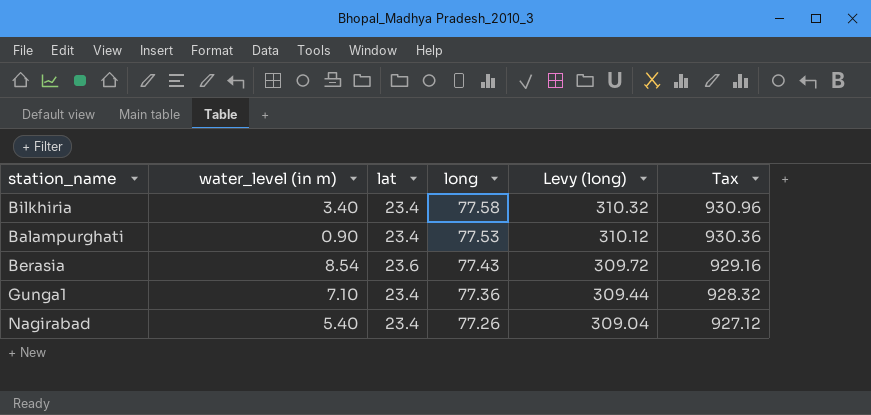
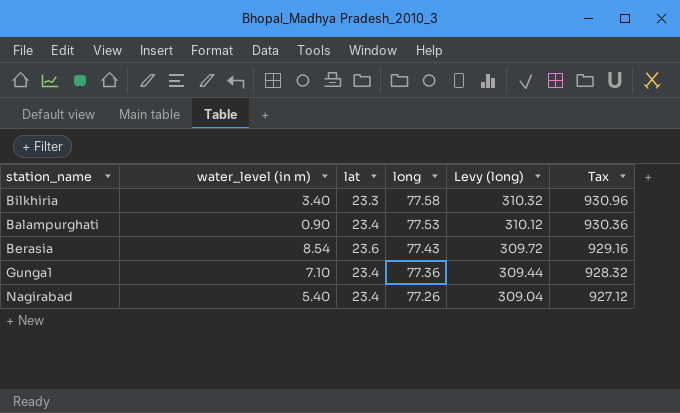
Bilkhiria | lat: 23.4 -> 23.3

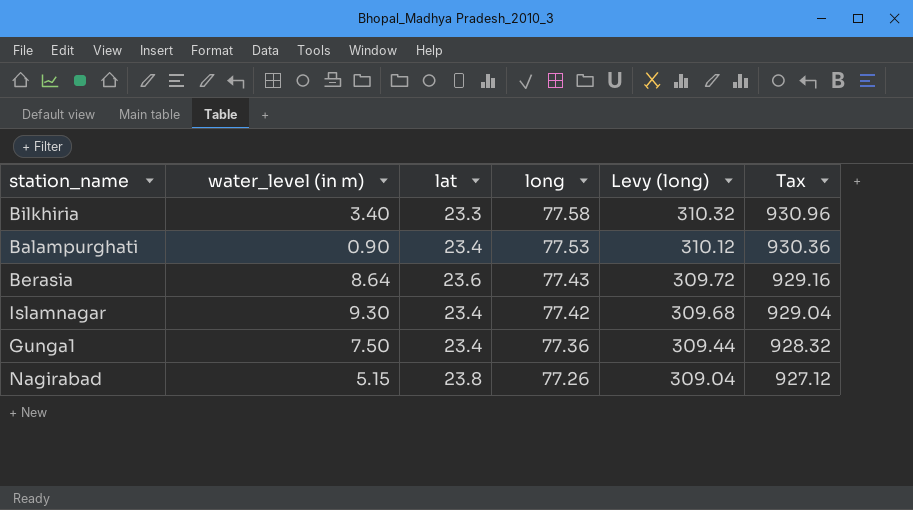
Berasia | water_level (in m): 8.54 -> 8.64
row Islamnagar: none -> 9.30 | 23.4 | 77.42 | 309.68 | 929.04
Gunga1 | water_level (in m): 7.10 -> 7.50
Nagirabad | water_level (in m): 5.40 -> 5.15
Nagirabad | lat: 23.4 -> 23.8

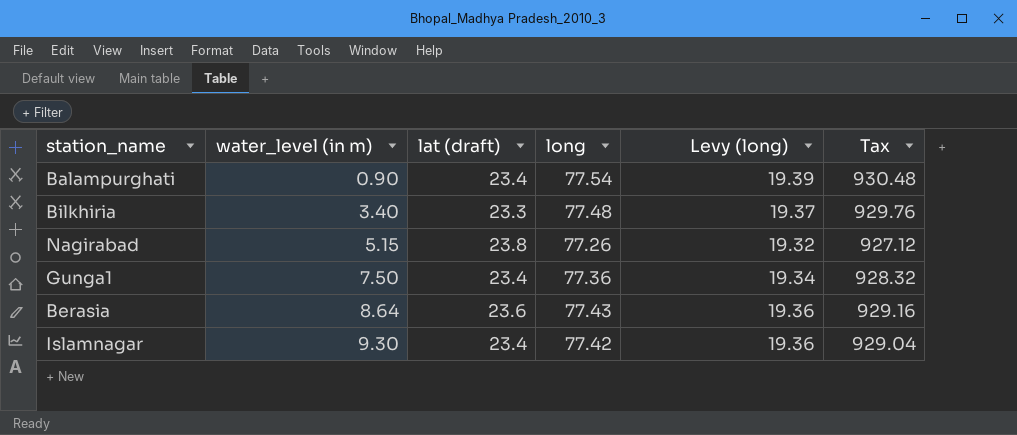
row order: long descending -> water_level (in m) ascending
column name: lat -> lat (draft)
column Levy (long) | formula: [long] * 4 -> [long] * 0.25
Balampurghati | long: 77.53 -> 77.54
Balampurghati | Tax: 930.36 -> 930.48
Bilkhiria | long: 77.58 -> 77.48
Bilkhiria | Tax: 930.96 -> 929.76

